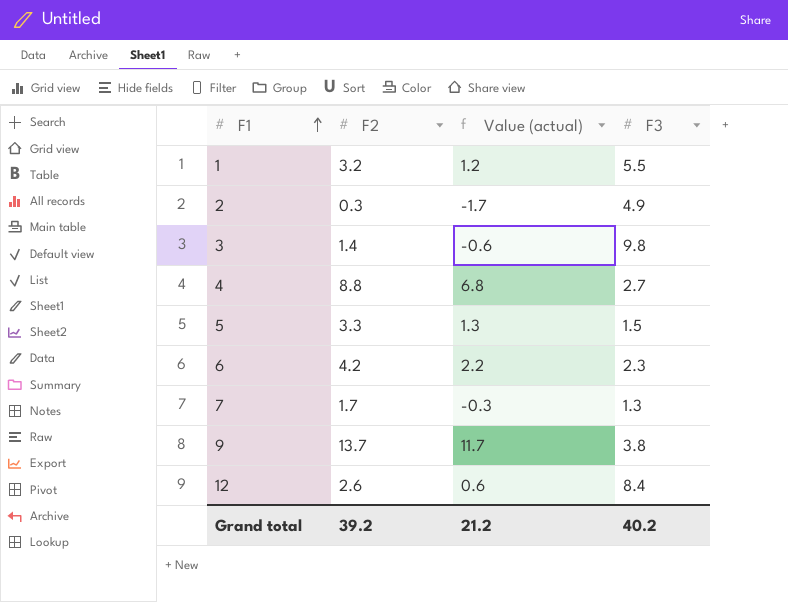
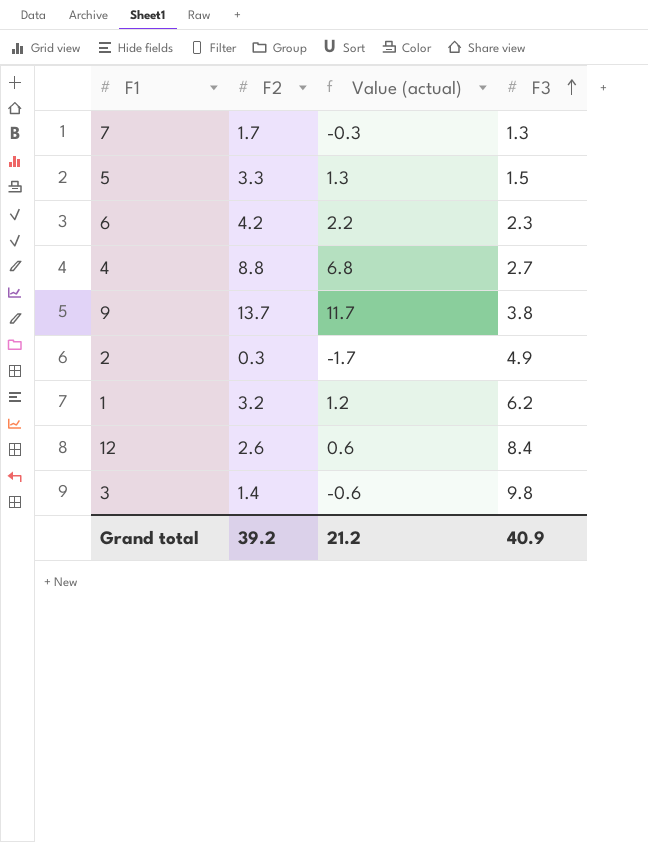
row order: F1 ascending -> F3 ascending
1 | F3: 5.5 -> 6.2
Grand total | F3: 40.2 -> 40.9

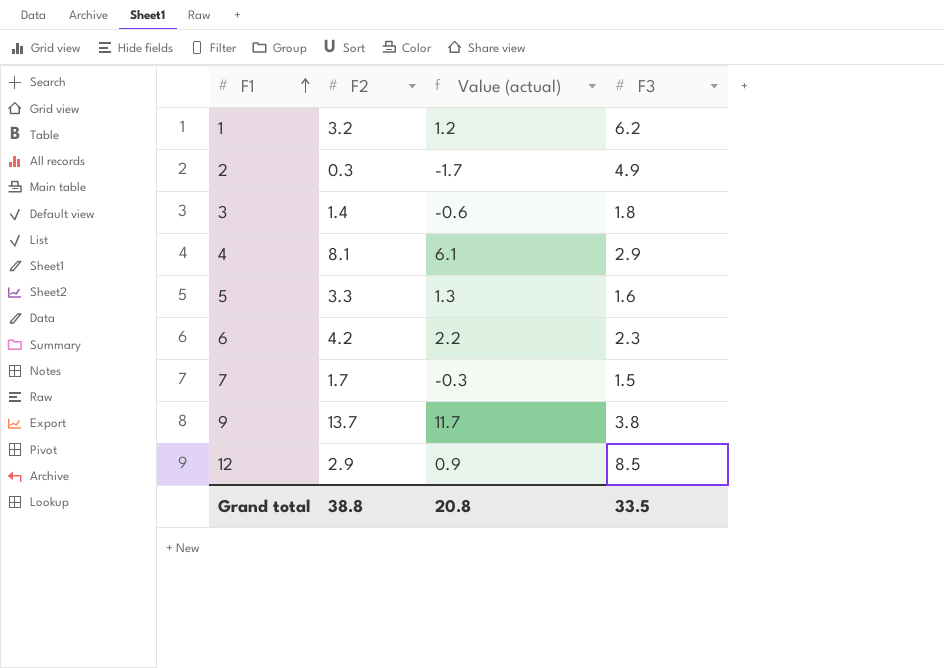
row order: F3 ascending -> F1 ascending
3 | F3: 9.8 -> 1.8
4 | F2: 8.8 -> 8.1
4 | Value (actual): 6.8 -> 6.1
4 | F3: 2.7 -> 2.9
5 | F3: 1.5 -> 1.6
7 | F3: 1.3 -> 1.5
12 | F2: 2.6 -> 2.9
12 | Value (actual): 0.6 -> 0.9
12 | F3: 8.4 -> 8.5
Grand total | F2: 39.2 -> 38.8
Grand total | Value (actual): 21.2 -> 20.8
Grand total | F3: 40.9 -> 33.5

